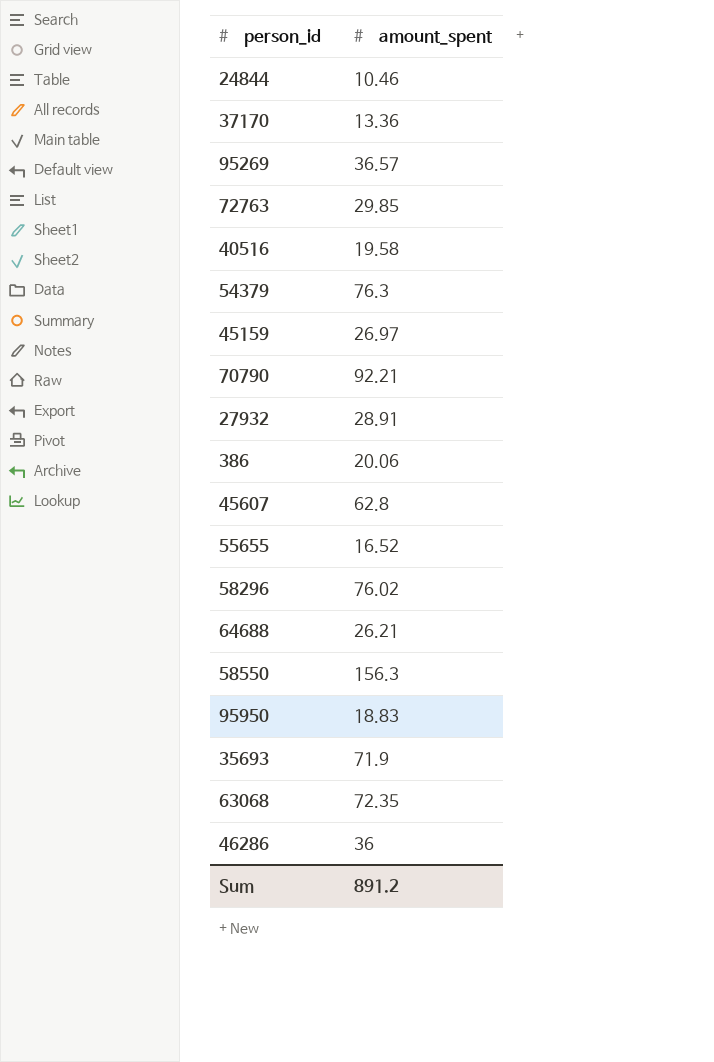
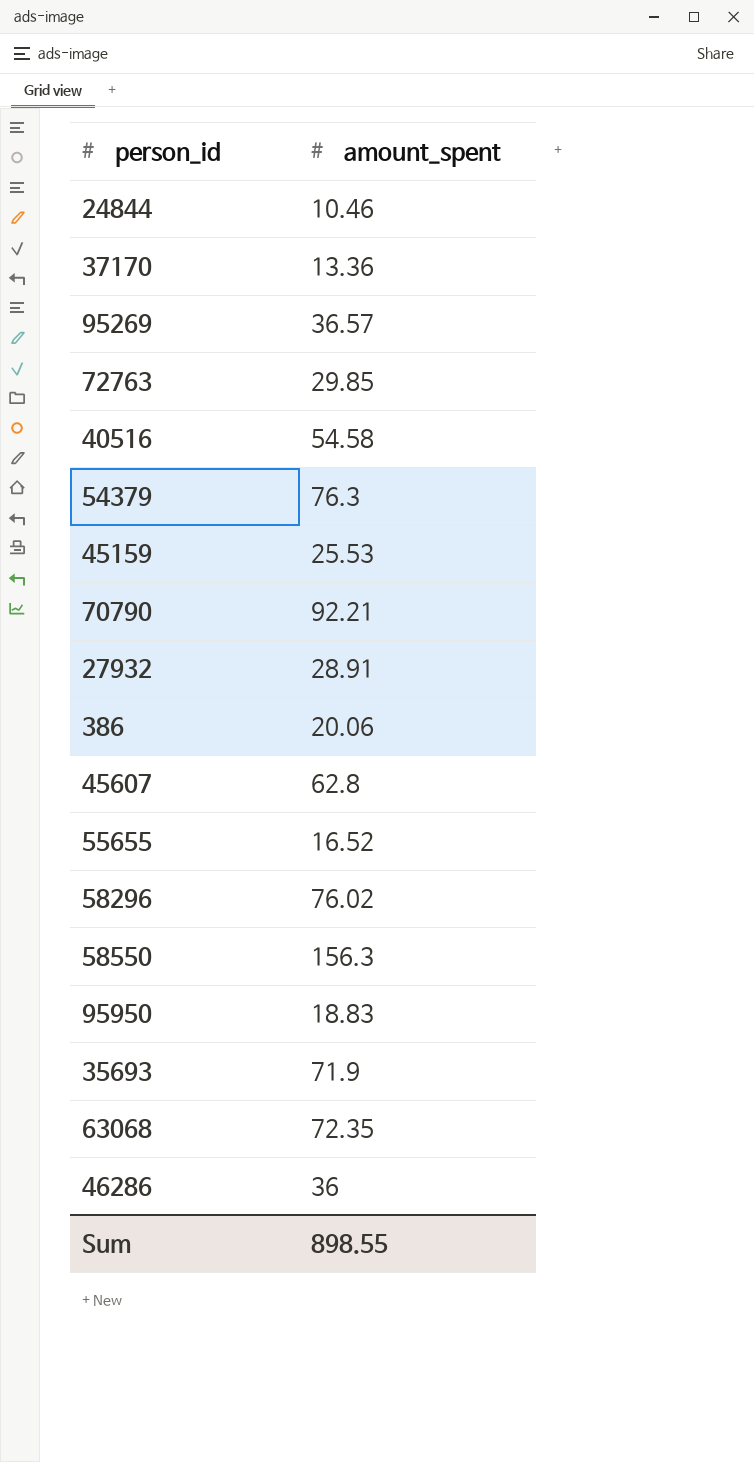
row 64688: 26.21 -> none
40516 | amount_spent: 19.58 -> 54.58
45159 | amount_spent: 26.97 -> 25.53
Sum | amount_spent: 891.2 -> 898.55

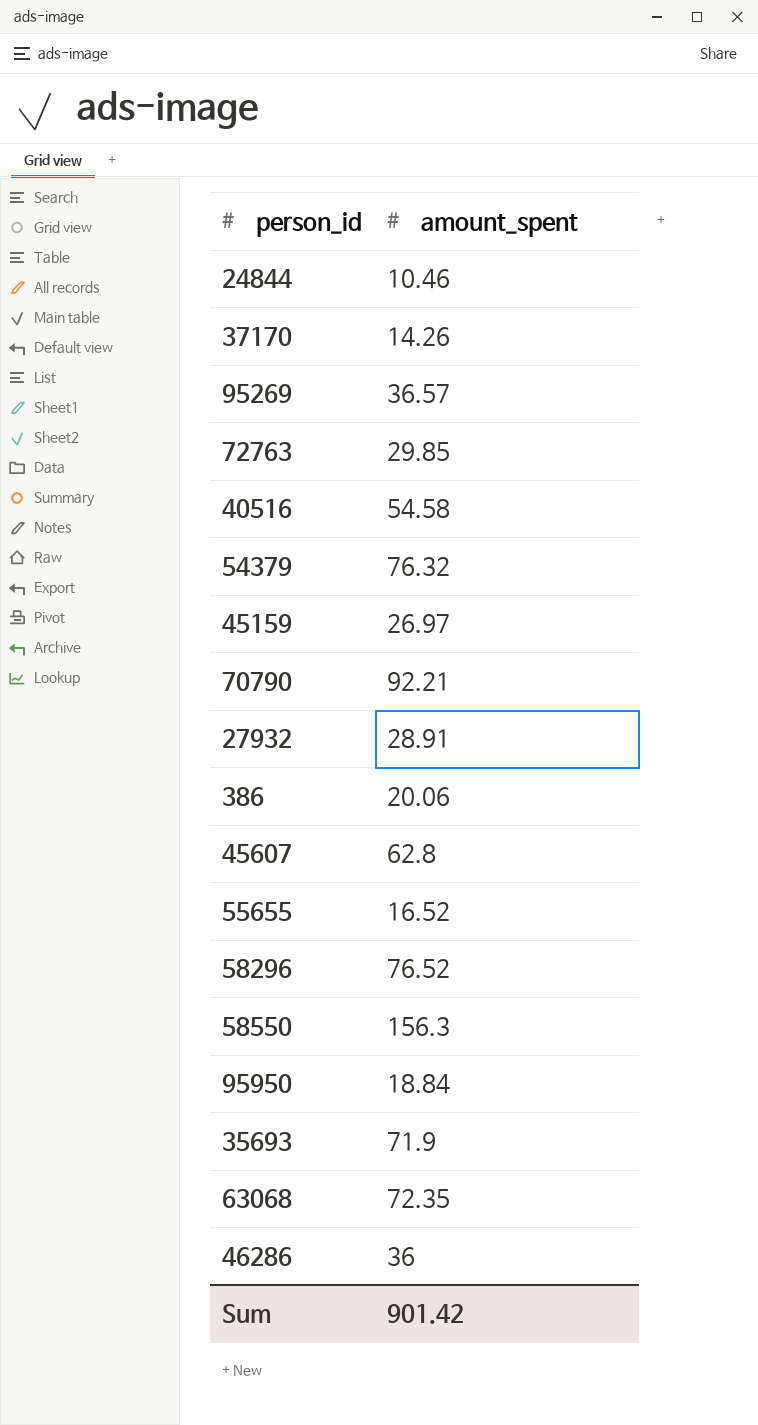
37170 | amount_spent: 13.36 -> 14.26
54379 | amount_spent: 76.3 -> 76.32
45159 | amount_spent: 25.53 -> 26.97
58296 | amount_spent: 76.02 -> 76.52
95950 | amount_spent: 18.83 -> 18.84
Sum | amount_spent: 898.55 -> 901.42

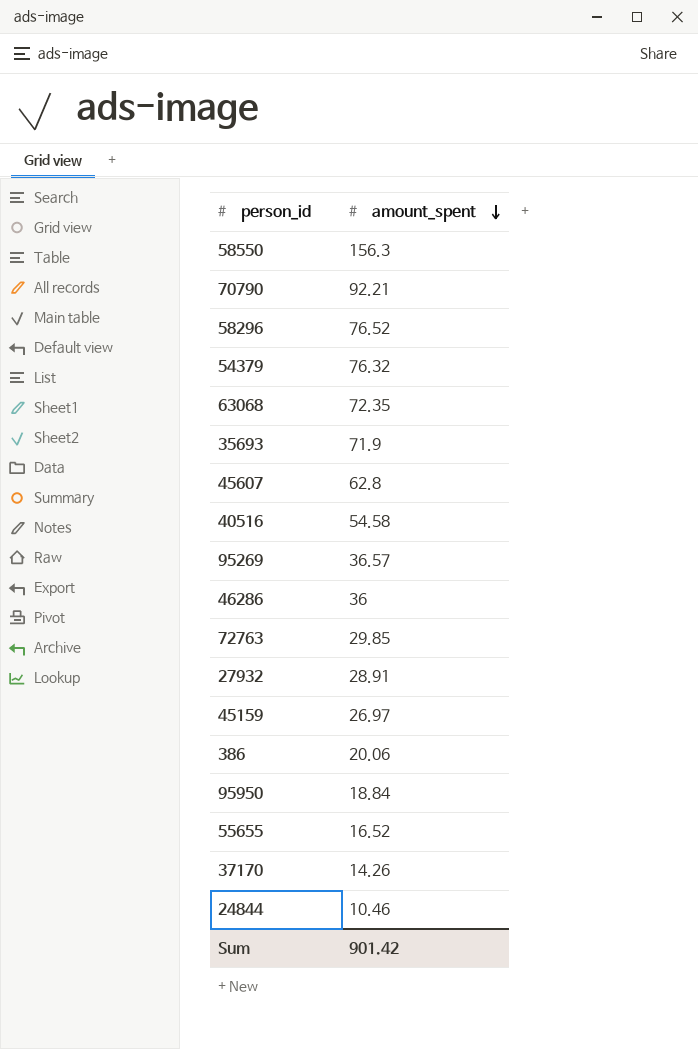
row order: none -> amount_spent descending

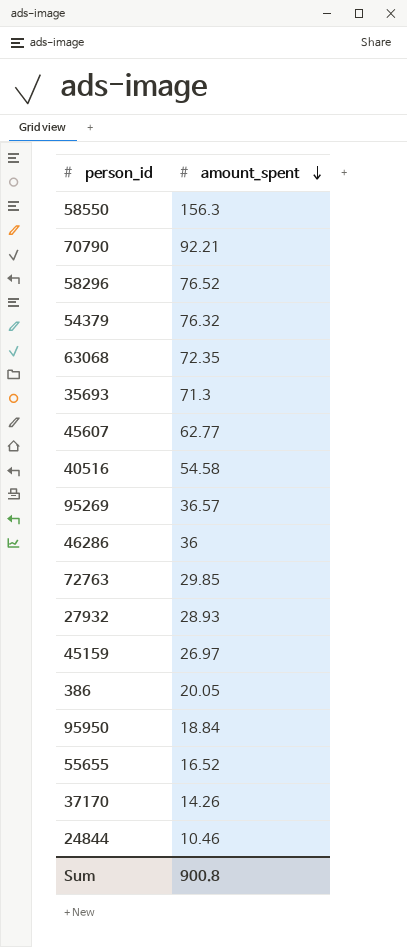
35693 | amount_spent: 71.9 -> 71.3
45607 | amount_spent: 62.8 -> 62.77
27932 | amount_spent: 28.91 -> 28.93
386 | amount_spent: 20.06 -> 20.05
Sum | amount_spent: 901.42 -> 900.8

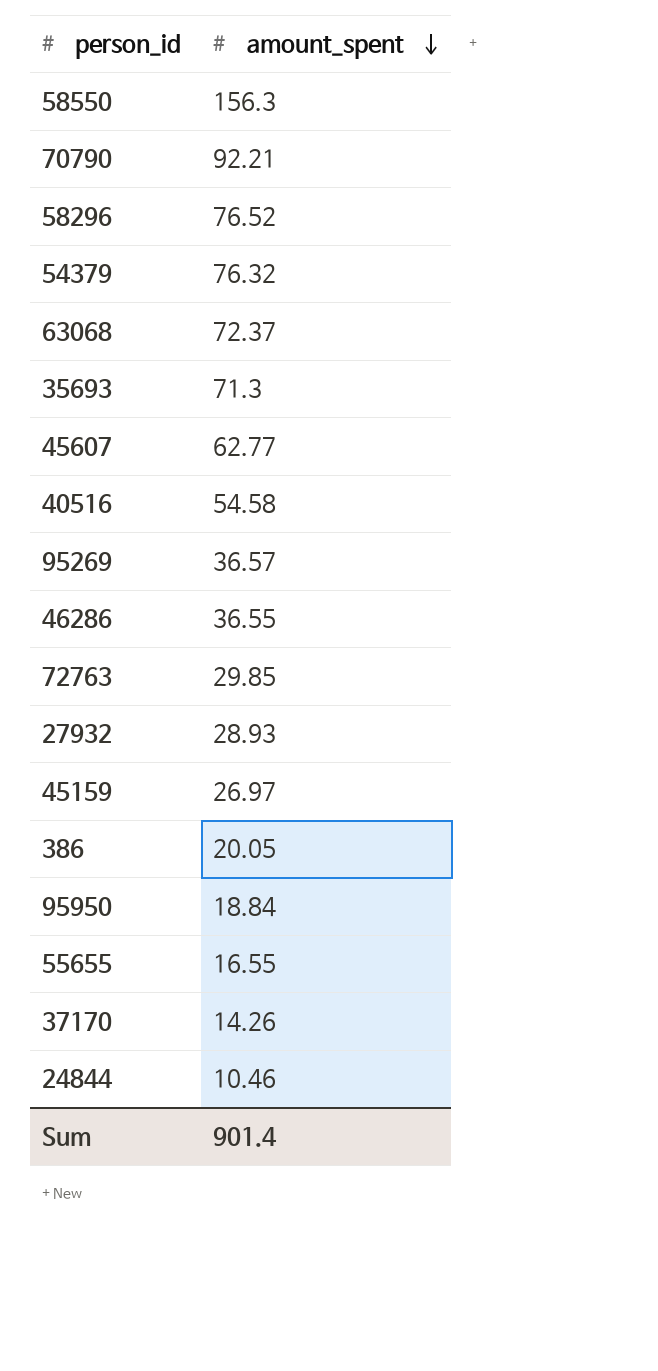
63068 | amount_spent: 72.35 -> 72.37
46286 | amount_spent: 36 -> 36.55
55655 | amount_spent: 16.52 -> 16.55
Sum | amount_spent: 900.8 -> 901.4

